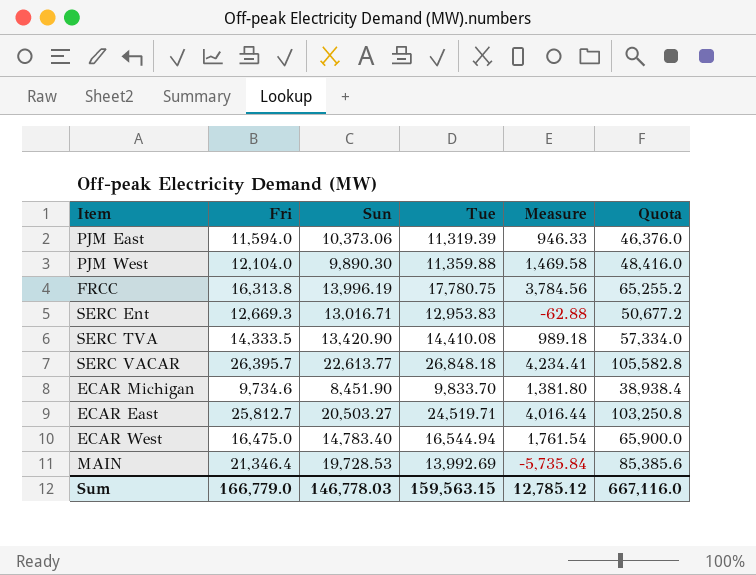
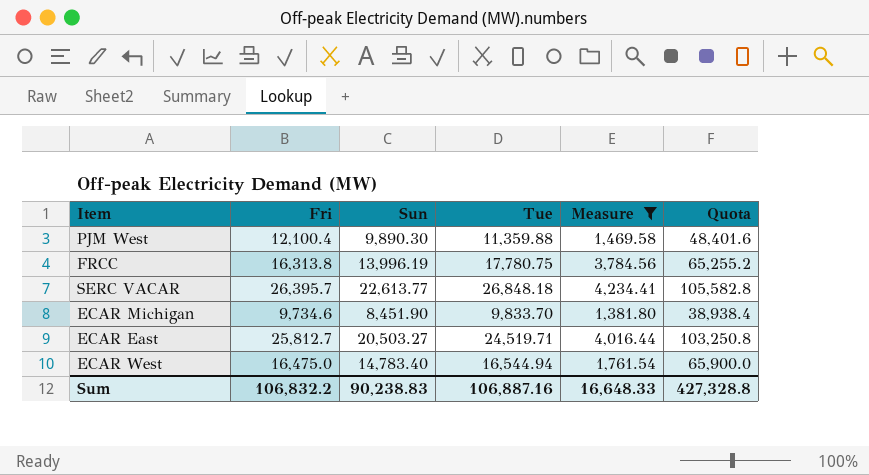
filter: none -> Measure >= 1,381.80
PJM West | Fri: 12,104.0 -> 12,100.4
PJM West | Quota: 48,416.0 -> 48,401.6
Sum | Fri: 166,779.0 -> 106,832.2
Sum | Sun: 146,778.03 -> 90,238.83
Sum | Tue: 159,563.15 -> 106,887.16
Sum | Measure: 12,785.12 -> 16,648.33
Sum | Quota: 667,116.0 -> 427,328.8

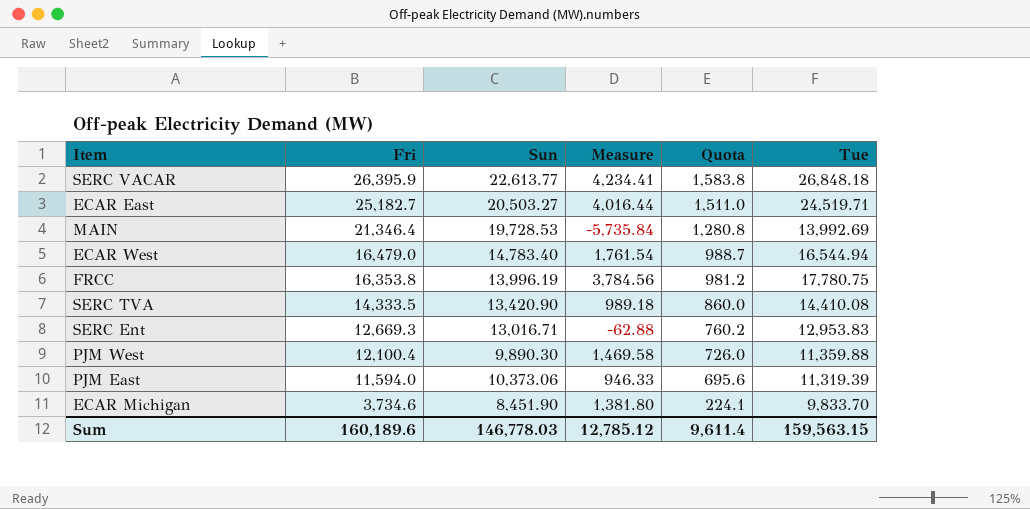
filter: Measure >= 1,381.80 -> none
row order: none -> Fri descending
column Quota | formula: [Fri] * 4 -> [Fri] * 0.06
column Tue | position: 4 -> 6
SERC VACAR | Fri: 26,395.7 -> 26,395.9
ECAR East | Fri: 25,812.7 -> 25,182.7
ECAR West | Fri: 16,475.0 -> 16,479.0
FRCC | Fri: 16,313.8 -> 16,353.8
ECAR Michigan | Fri: 9,734.6 -> 3,734.6
Sum | Fri: 106,832.2 -> 160,189.6
Sum | Sun: 90,238.83 -> 146,778.03
Sum | Measure: 16,648.33 -> 12,785.12
Sum | Quota: 427,328.8 -> 9,611.4
Sum | Tue: 106,887.16 -> 159,563.15

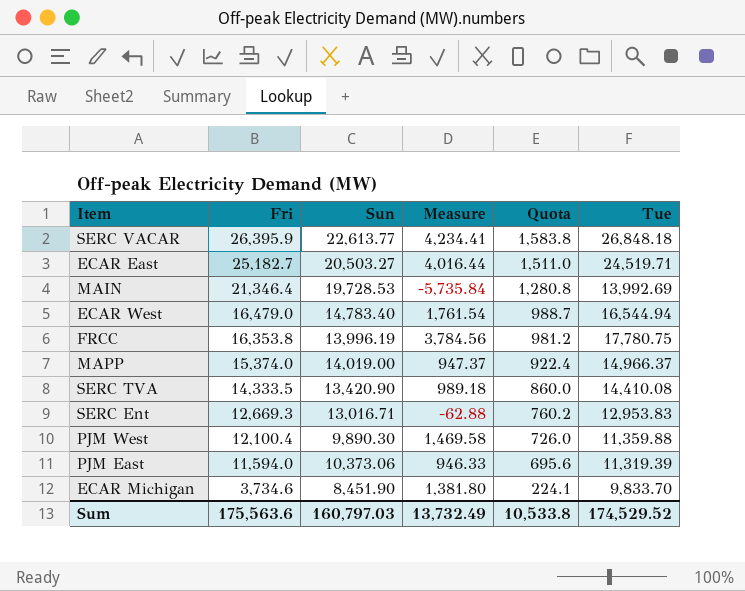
row MAPP: none -> 15,374.0 | 14,019.00 | 947.37 | 922.4 | 14,966.37
Sum | Fri: 160,189.6 -> 175,563.6
Sum | Sun: 146,778.03 -> 160,797.03
Sum | Measure: 12,785.12 -> 13,732.49
Sum | Quota: 9,611.4 -> 10,533.8
Sum | Tue: 159,563.15 -> 174,529.52

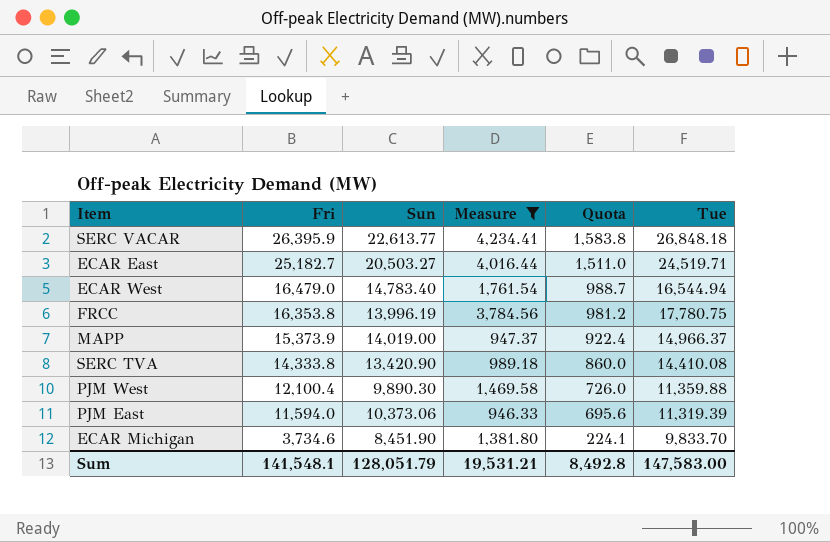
filter: none -> Measure >= 946.33
MAPP | Fri: 15,374.0 -> 15,373.9
SERC TVA | Fri: 14,333.5 -> 14,333.8
Sum | Fri: 175,563.6 -> 141,548.1
Sum | Sun: 160,797.03 -> 128,051.79
Sum | Measure: 13,732.49 -> 19,531.21
Sum | Quota: 10,533.8 -> 8,492.8
Sum | Tue: 174,529.52 -> 147,583.00

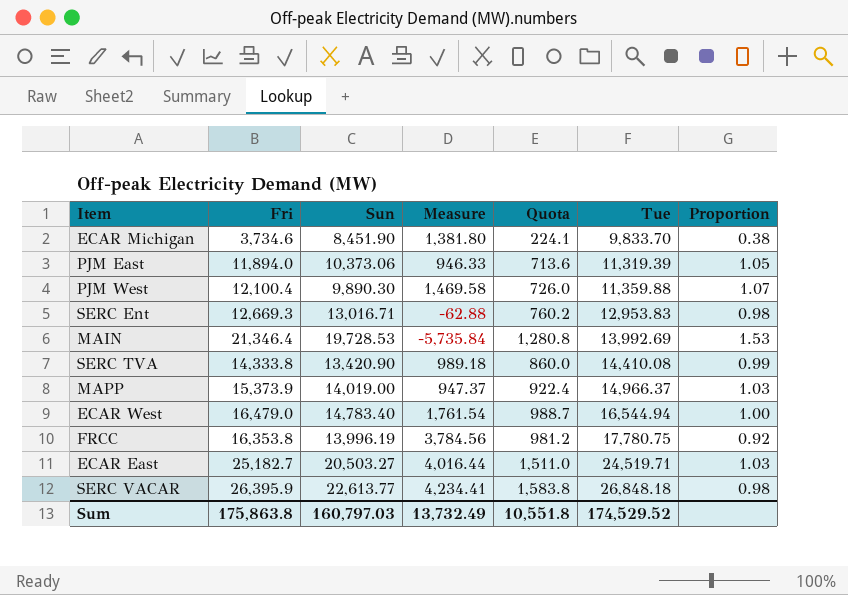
filter: Measure >= 946.33 -> none
row order: Fri descending -> Tue ascending
column Proportion | formula: none -> [Fri] / [Tue]
PJM East | Fri: 11,594.0 -> 11,894.0
PJM East | Quota: 695.6 -> 713.6
Sum | Fri: 141,548.1 -> 175,863.8
Sum | Sun: 128,051.79 -> 160,797.03
Sum | Measure: 19,531.21 -> 13,732.49
Sum | Quota: 8,492.8 -> 10,551.8
Sum | Tue: 147,583.00 -> 174,529.52

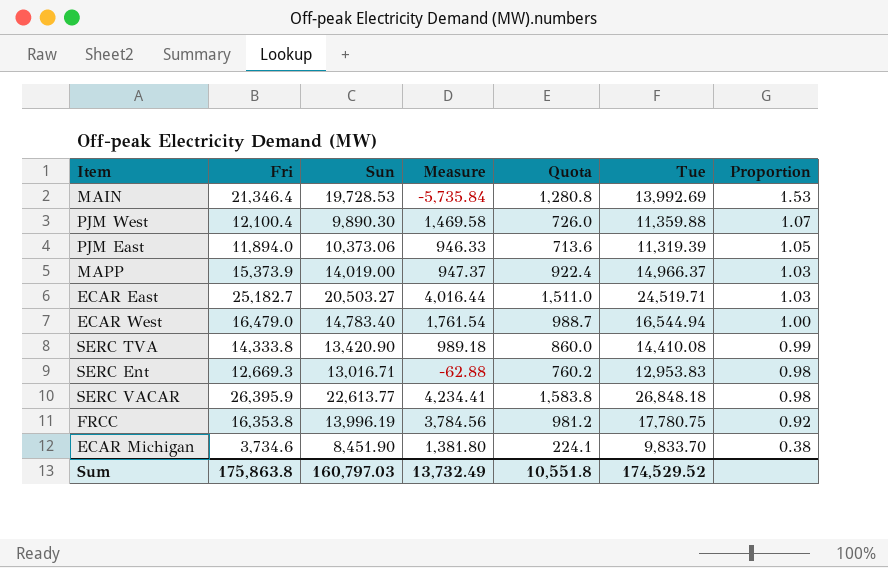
row order: Tue ascending -> Proportion descending

